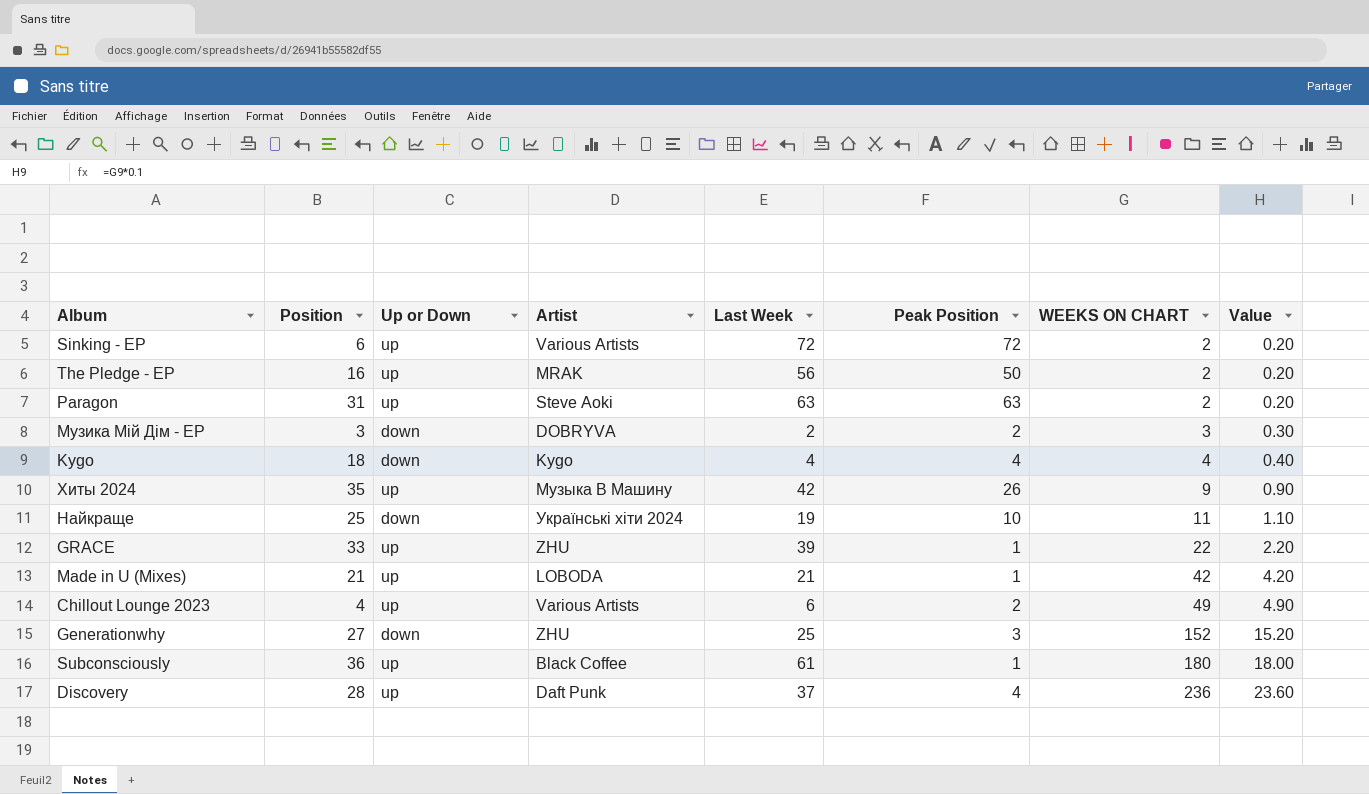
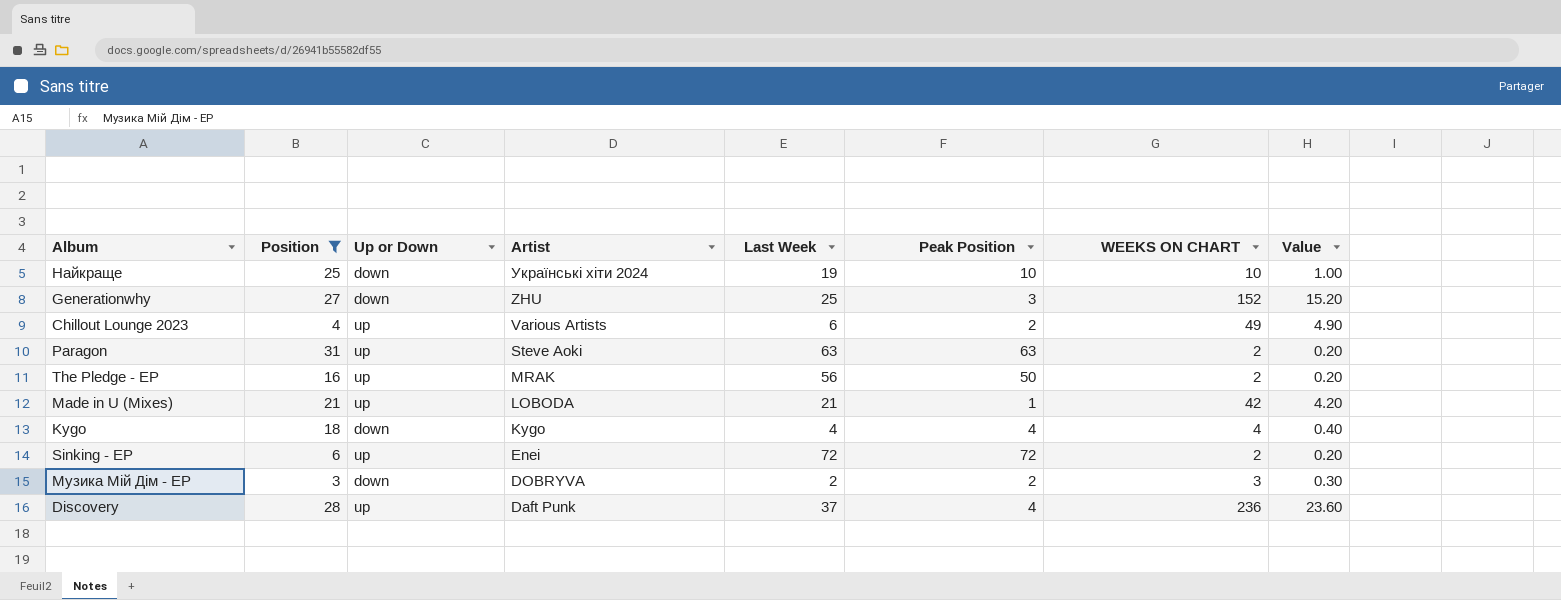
filter: none -> Position <= 31
row order: WEEKS ON CHART ascending -> Artist descending
Найкраще | WEEKS ON CHART: 11 -> 10
Найкраще | Value: 1.10 -> 1.00
Sinking - EP | Artist: Various Artists -> Enei

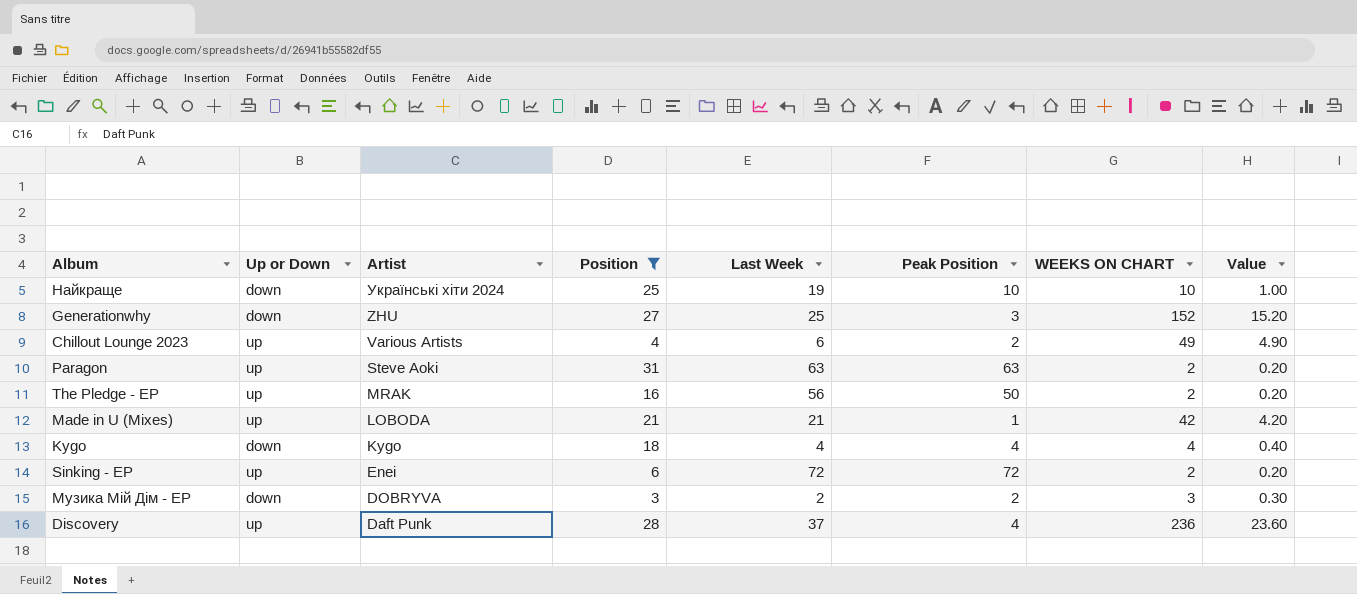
column Position | position: 2 -> 4

